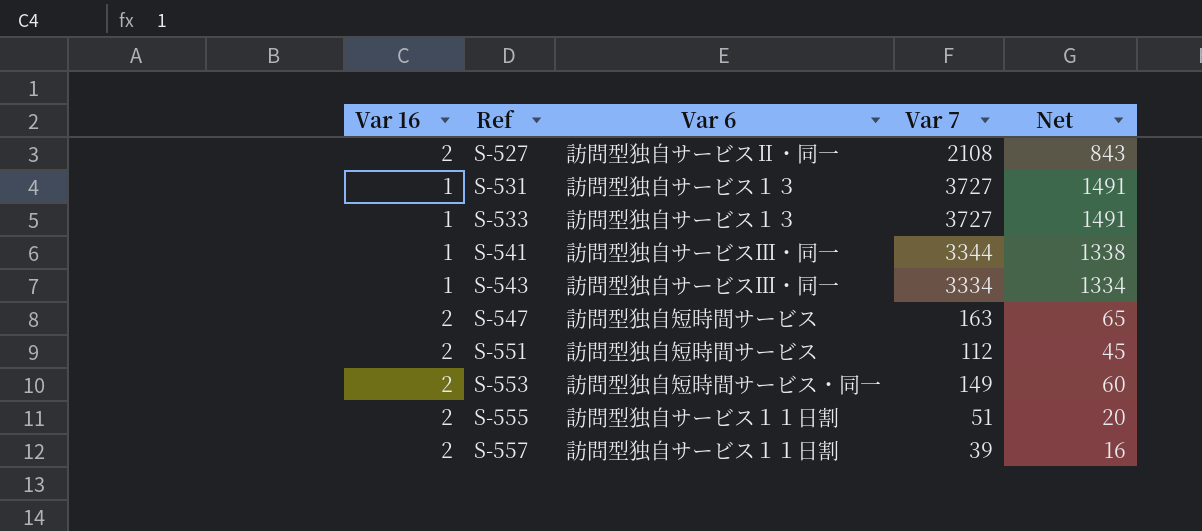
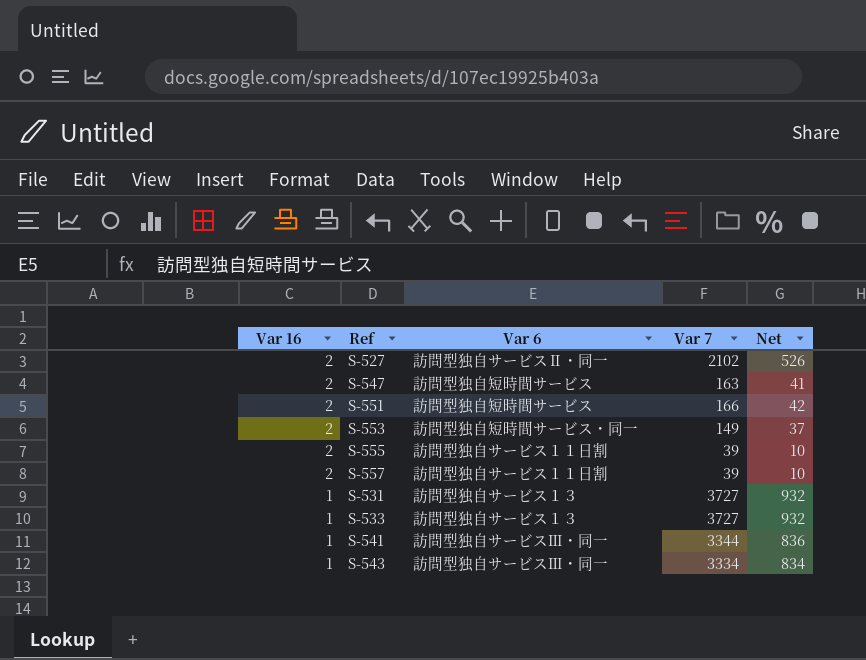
row order: Ref ascending -> Var 16 descending
column Net | formula: [Var 7] * 0.4 -> [Var 7] * 0.25
S-527 | Var 7: 2108 -> 2102
S-551 | Var 7: 112 -> 166
S-555 | Var 7: 51 -> 39

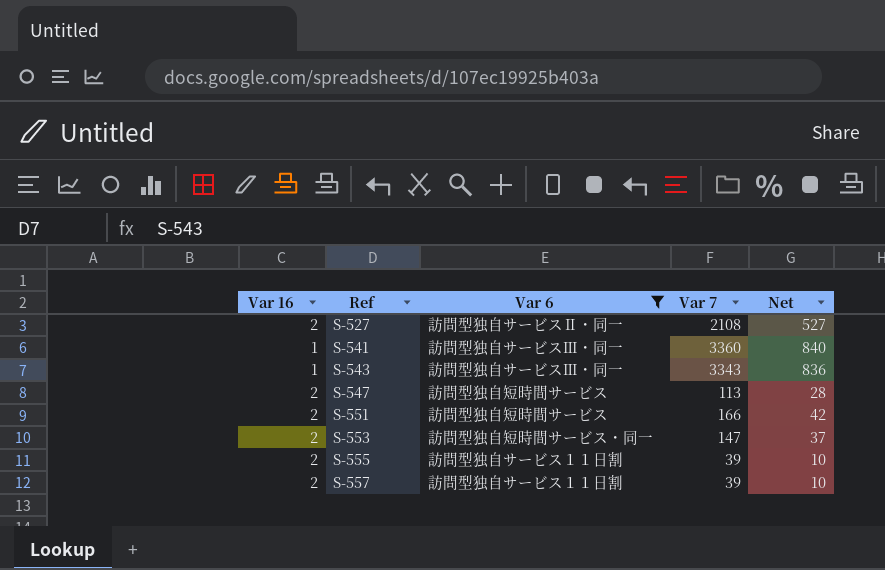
filter: none -> Var 6 != 訪問型独自サービス１３
row order: Var 16 descending -> Ref ascending
S-527 | Var 7: 2102 -> 2108
S-527 | Net: 526 -> 527
S-541 | Var 7: 3344 -> 3360
S-541 | Net: 836 -> 840
S-543 | Var 7: 3334 -> 3343
S-543 | Net: 834 -> 836
S-547 | Var 7: 163 -> 113
S-547 | Net: 41 -> 28
S-553 | Var 7: 149 -> 147

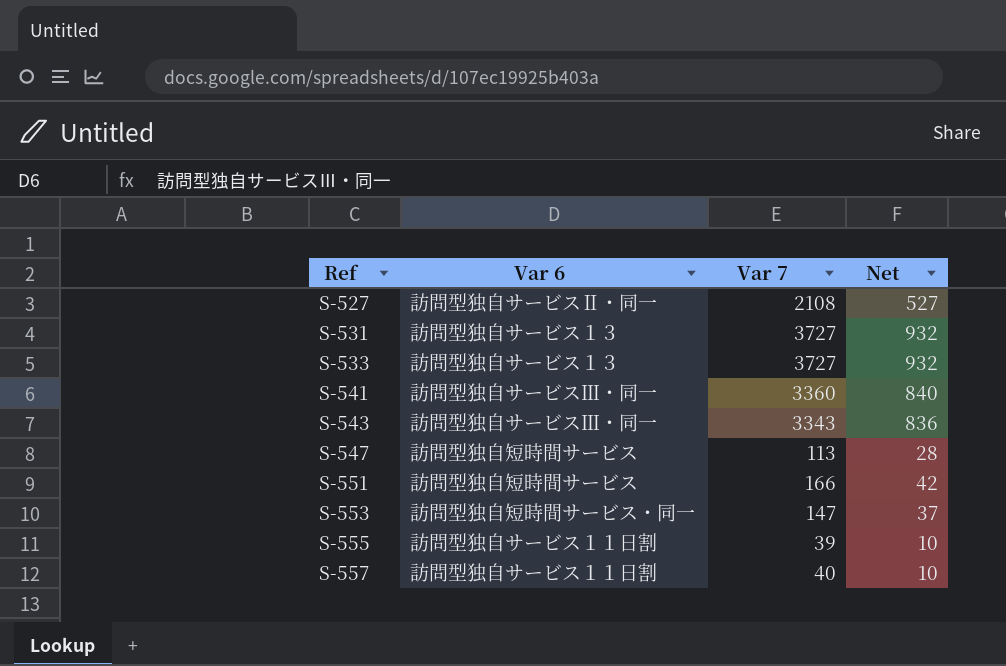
filter: Var 6 != 訪問型独自サービス１３ -> none
column Var 16 | position: 1 -> none
S-557 | Var 7: 39 -> 40

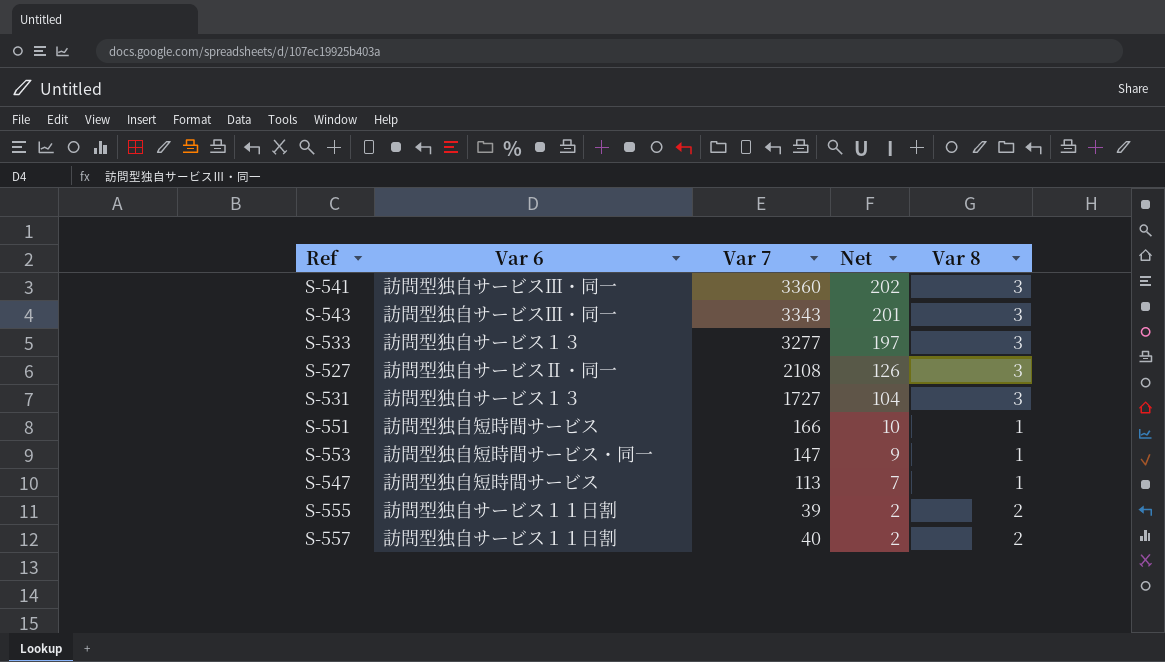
row order: Ref ascending -> Net descending
column Net | formula: [Var 7] * 0.25 -> [Var 7] * 0.06
column Var 8 | position: none -> 5
S-533 | Var 7: 3727 -> 3277
S-531 | Var 7: 3727 -> 1727

